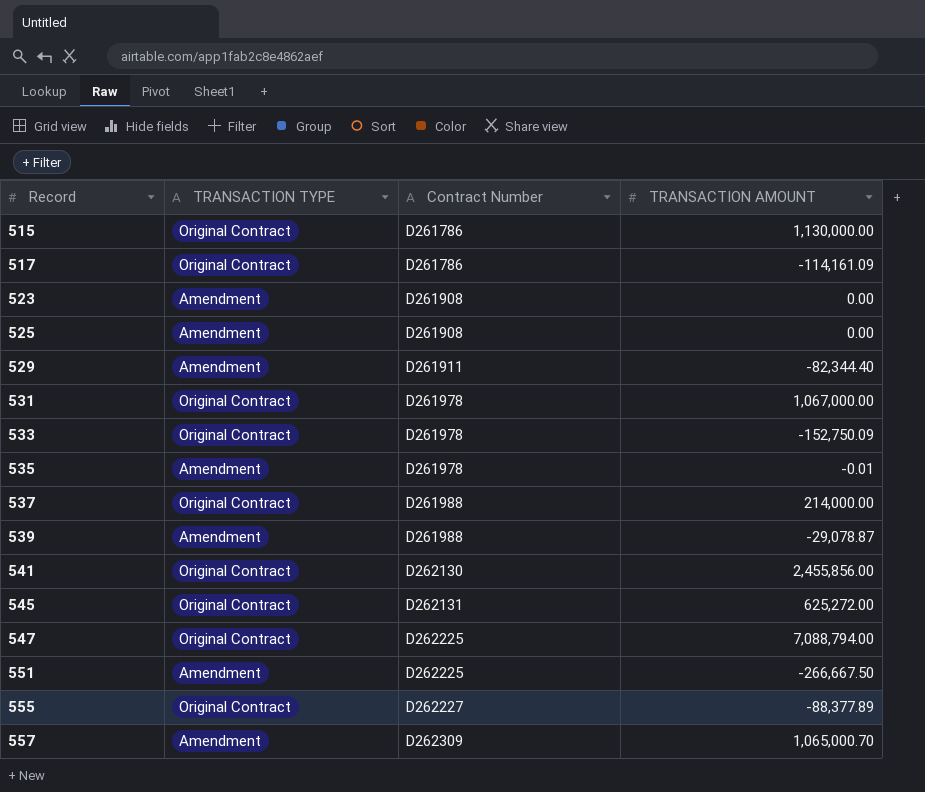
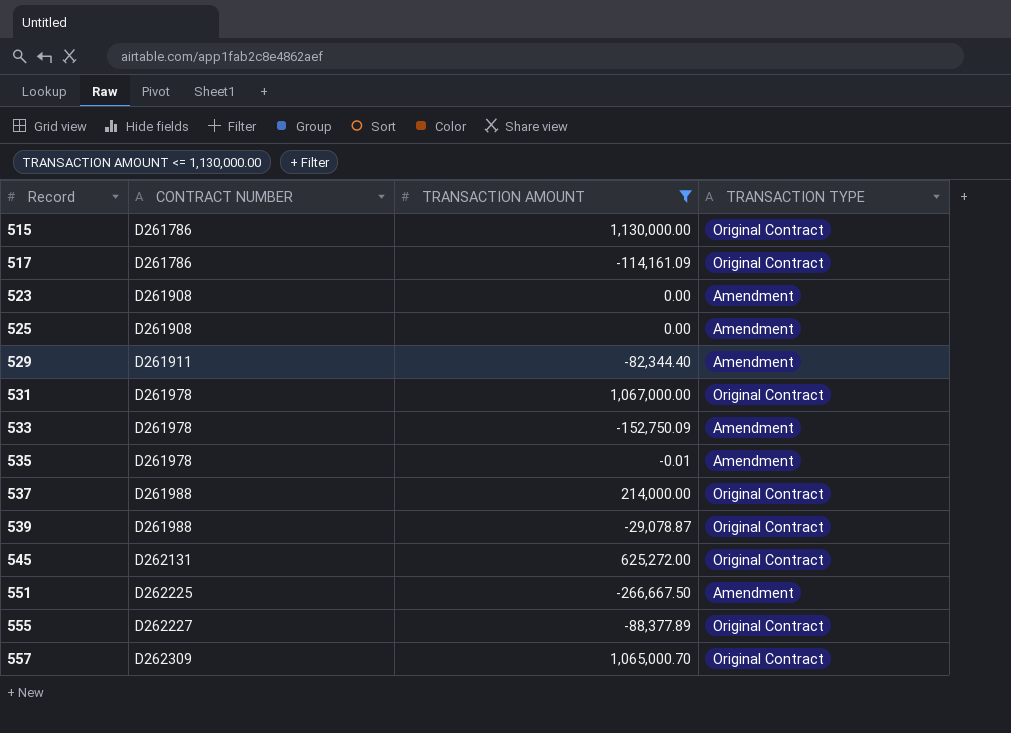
filter: none -> TRANSACTION AMOUNT <= 1,130,000.00
column name: Contract Number -> CONTRACT NUMBER
column TRANSACTION TYPE | position: 2 -> 4
533 | TRANSACTION TYPE: Original Contract -> Amendment
539 | TRANSACTION TYPE: Amendment -> Original Contract
557 | TRANSACTION TYPE: Amendment -> Original Contract

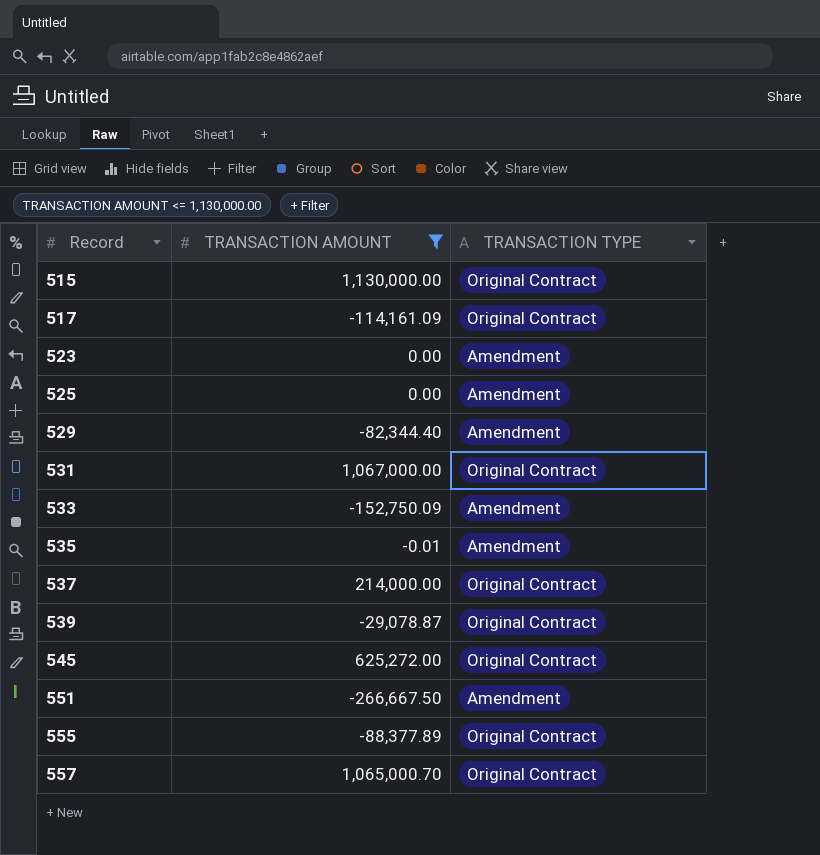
column CONTRACT NUMBER | position: 2 -> none

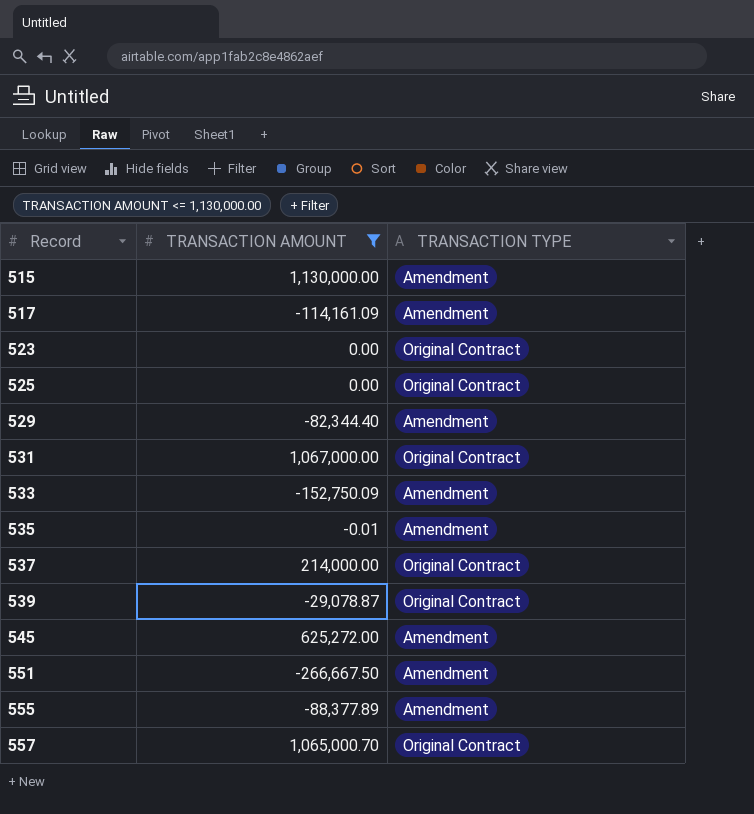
515 | TRANSACTION TYPE: Original Contract -> Amendment
517 | TRANSACTION TYPE: Original Contract -> Amendment
523 | TRANSACTION TYPE: Amendment -> Original Contract
525 | TRANSACTION TYPE: Amendment -> Original Contract
545 | TRANSACTION TYPE: Original Contract -> Amendment
555 | TRANSACTION TYPE: Original Contract -> Amendment

